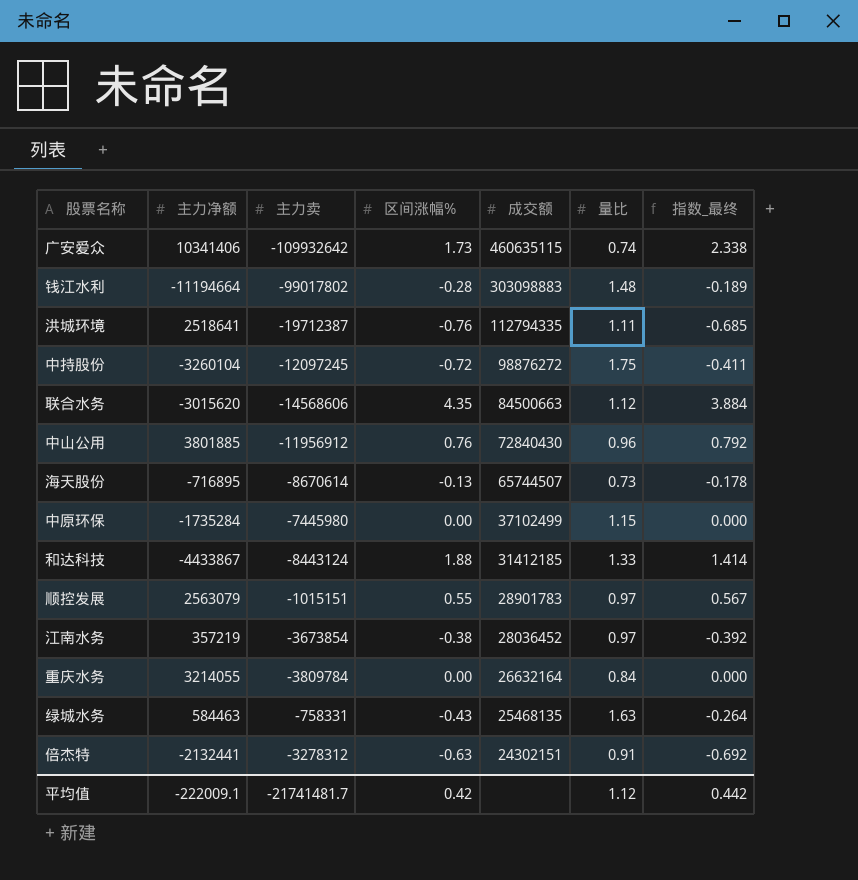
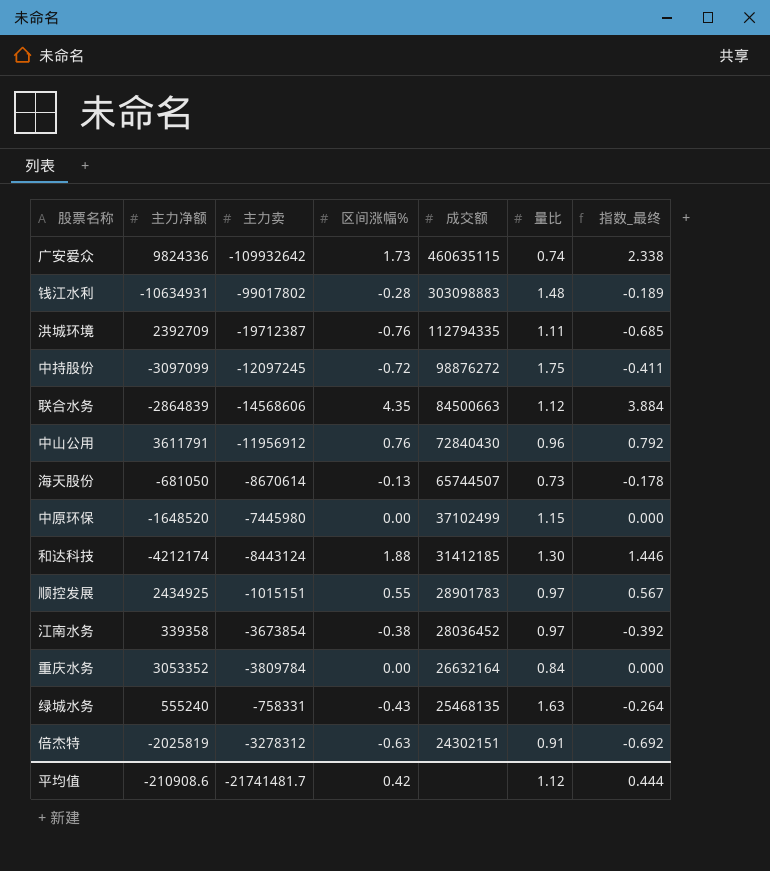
广安爱众 | 主力净额: 10341406 -> 9824336
钱江水利 | 主力净额: -11194664 -> -10634931
洪城环境 | 主力净额: 2518641 -> 2392709
中持股份 | 主力净额: -3260104 -> -3097099
联合水务 | 主力净额: -3015620 -> -2864839
中山公用 | 主力净额: 3801885 -> 3611791
海天股份 | 主力净额: -716895 -> -681050
中原环保 | 主力净额: -1735284 -> -1648520
和达科技 | 主力净额: -4433867 -> -4212174
和达科技 | 量比: 1.33 -> 1.30
和达科技 | 指数_最终: 1.414 -> 1.446
顺控发展 | 主力净额: 2563079 -> 2434925
江南水务 | 主力净额: 357219 -> 339358
重庆水务 | 主力净额: 3214055 -> 3053352
绿城水务 | 主力净额: 584463 -> 555240
倍杰特 | 主力净额: -2132441 -> -2025819
平均值 | 主力净额: -222009.1 -> -210908.6
平均值 | 指数_最终: 0.442 -> 0.444

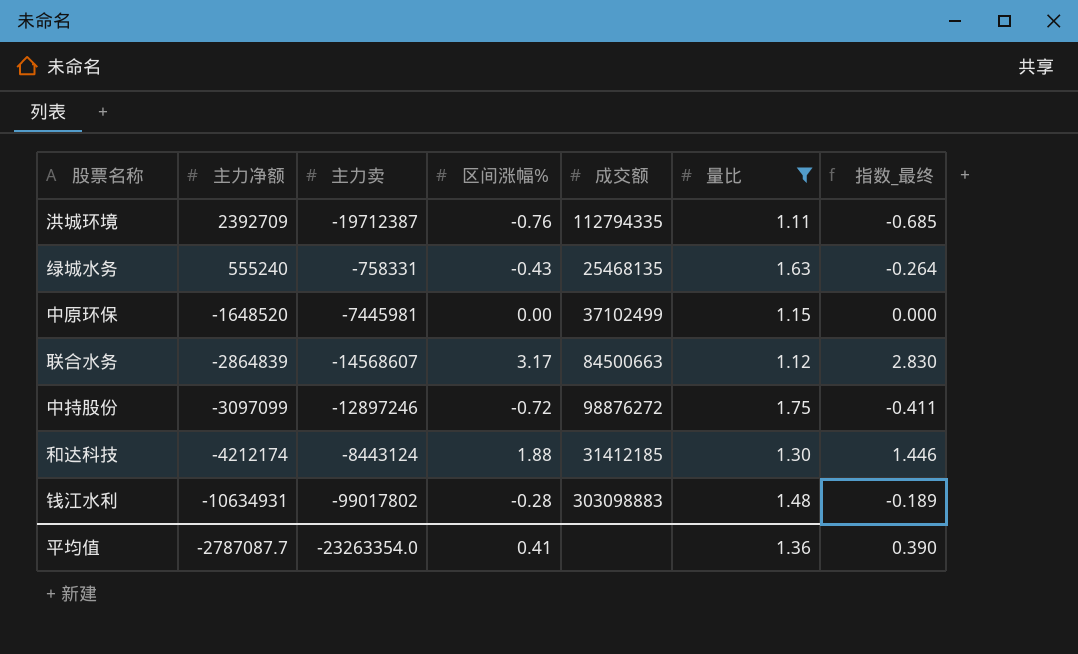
filter: none -> 量比 >= 1.11
row order: 成交额 descending -> 主力净额 descending
中原环保 | 主力卖: -7445980 -> -7445981
联合水务 | 主力卖: -14568606 -> -14568607
联合水务 | 区间涨幅%: 4.35 -> 3.17
联合水务 | 指数_最终: 3.884 -> 2.830
中持股份 | 主力卖: -12097245 -> -12897246
平均值 | 主力净额: -210908.6 -> -2787087.7
平均值 | 主力卖: -21741481.7 -> -23263354.0
平均值 | 区间涨幅%: 0.42 -> 0.41
平均值 | 量比: 1.12 -> 1.36
平均值 | 指数_最终: 0.444 -> 0.390

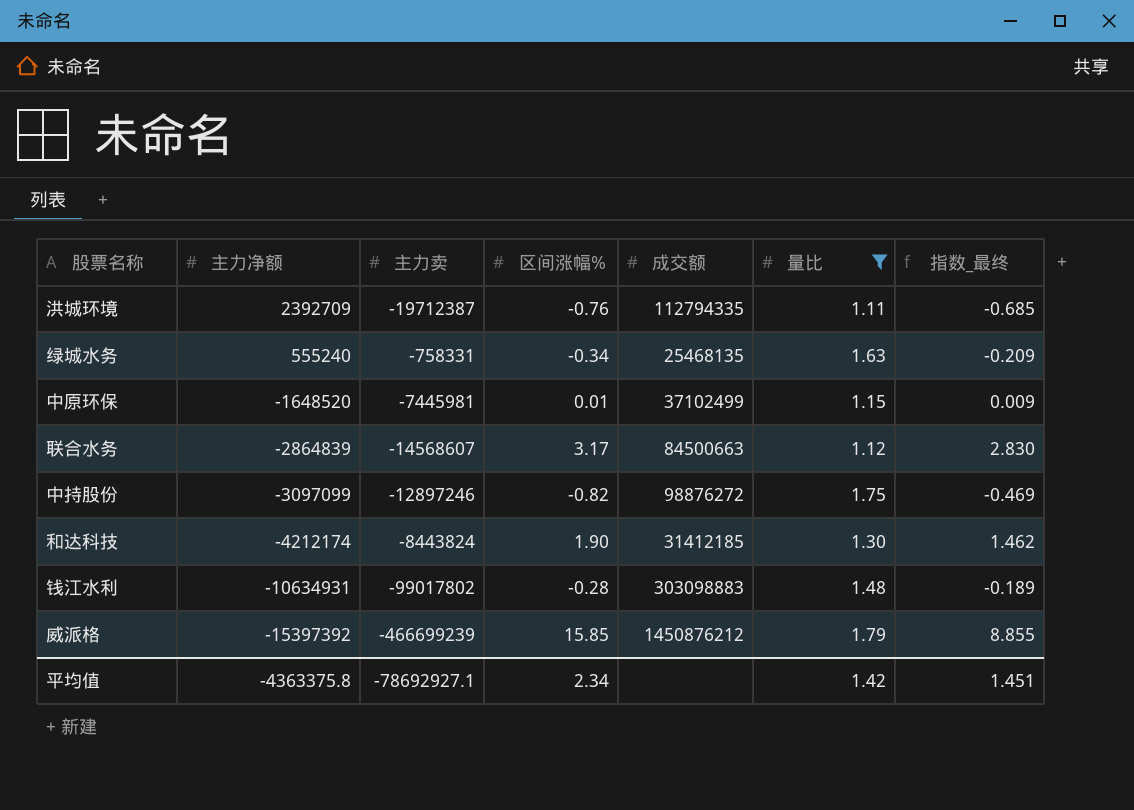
绿城水务 | 区间涨幅%: -0.43 -> -0.34
绿城水务 | 指数_最终: -0.264 -> -0.209
中原环保 | 区间涨幅%: 0.00 -> 0.01
中原环保 | 指数_最终: 0.000 -> 0.009
中持股份 | 区间涨幅%: -0.72 -> -0.82
中持股份 | 指数_最终: -0.411 -> -0.469
和达科技 | 主力卖: -8443124 -> -8443824
和达科技 | 区间涨幅%: 1.88 -> 1.90
和达科技 | 指数_最终: 1.446 -> 1.462
row 威派格: none -> -15397392 | -466699239 | 15.85 | 1450876212 | 1.79 | 8.855
平均值 | 主力净额: -2787087.7 -> -4363375.8
平均值 | 主力卖: -23263354.0 -> -78692927.1
平均值 | 区间涨幅%: 0.41 -> 2.34
平均值 | 量比: 1.36 -> 1.42
平均值 | 指数_最终: 0.390 -> 1.451

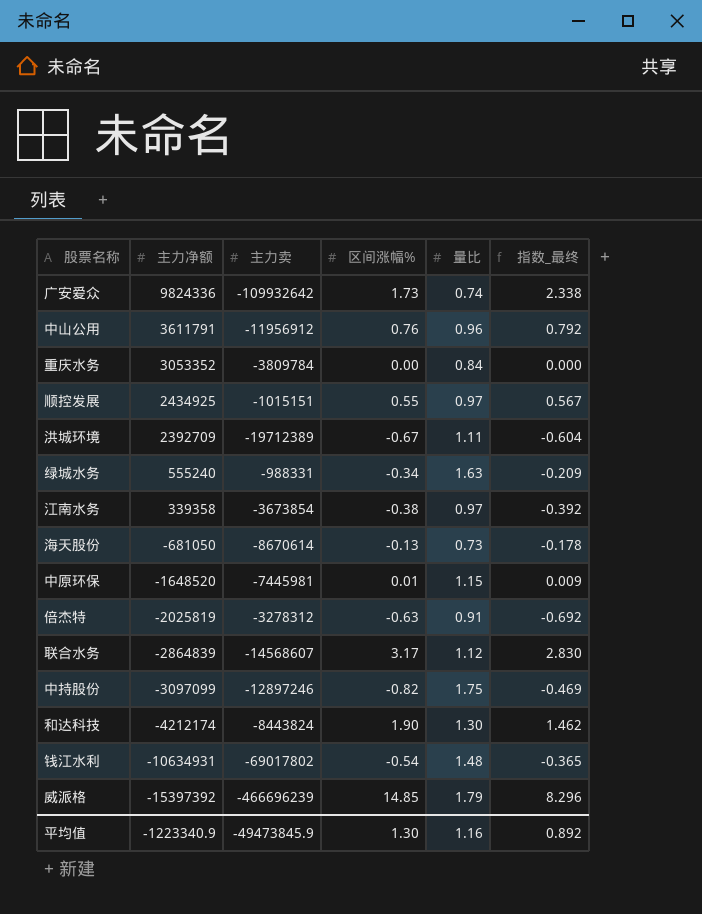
filter: 量比 >= 1.11 -> none
column 成交额 | position: 5 -> none
洪城环境 | 主力卖: -19712387 -> -19712389
洪城环境 | 区间涨幅%: -0.76 -> -0.67
洪城环境 | 指数_最终: -0.685 -> -0.604
绿城水务 | 主力卖: -758331 -> -988331
钱江水利 | 主力卖: -99017802 -> -69017802
钱江水利 | 区间涨幅%: -0.28 -> -0.54
钱江水利 | 指数_最终: -0.189 -> -0.365
威派格 | 主力卖: -466699239 -> -466696239
威派格 | 区间涨幅%: 15.85 -> 14.85
威派格 | 指数_最终: 8.855 -> 8.296
平均值 | 主力净额: -4363375.8 -> -1223340.9
平均值 | 主力卖: -78692927.1 -> -49473845.9
平均值 | 区间涨幅%: 2.34 -> 1.30
平均值 | 量比: 1.42 -> 1.16
平均值 | 指数_最终: 1.451 -> 0.892

